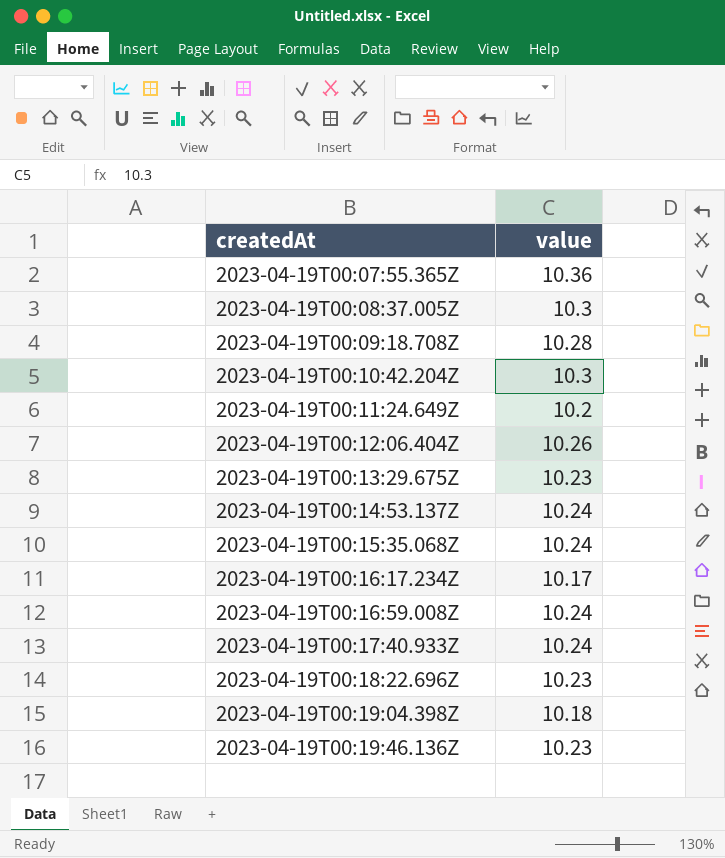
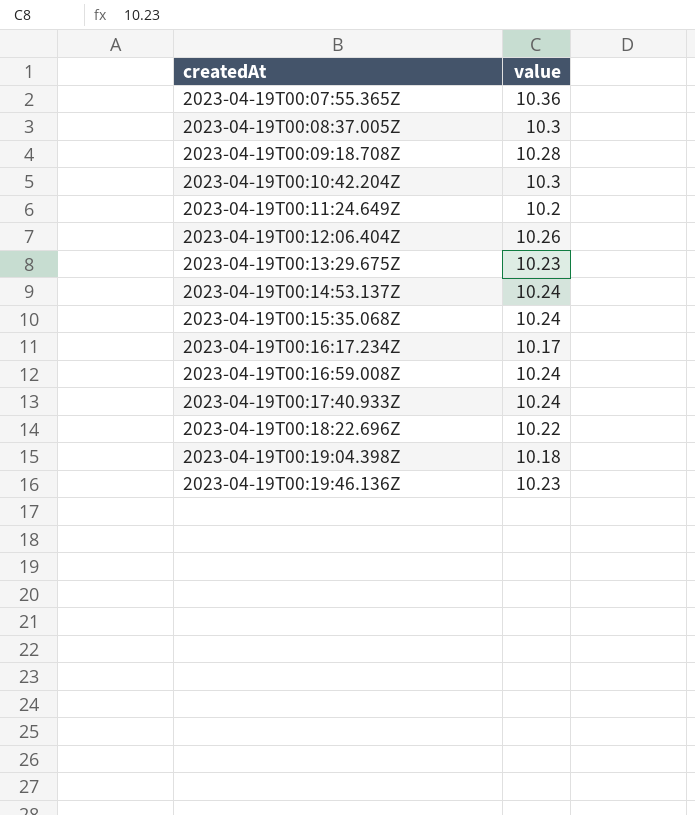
2023-04-19T00:18:22.696Z | value: 10.23 -> 10.22

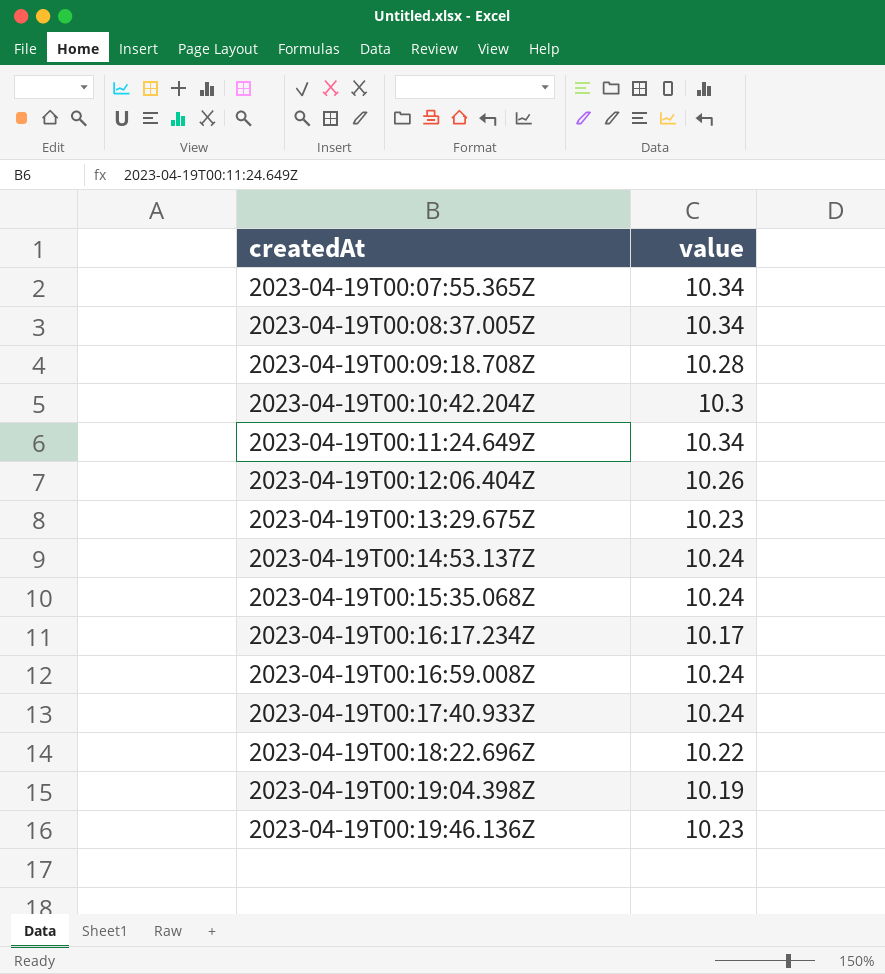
2023-04-19T00:07:55.365Z | value: 10.36 -> 10.34
2023-04-19T00:08:37.005Z | value: 10.3 -> 10.34
2023-04-19T00:11:24.649Z | value: 10.2 -> 10.34
2023-04-19T00:19:04.398Z | value: 10.18 -> 10.19

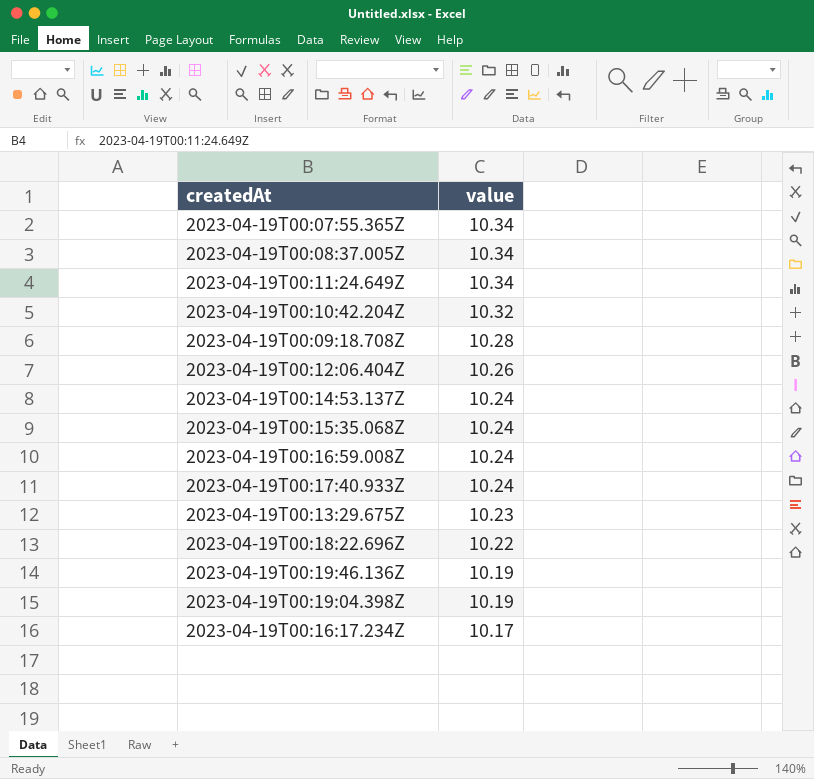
row order: createdAt ascending -> value descending
2023-04-19T00:10:42.204Z | value: 10.3 -> 10.32
2023-04-19T00:19:46.136Z | value: 10.23 -> 10.19

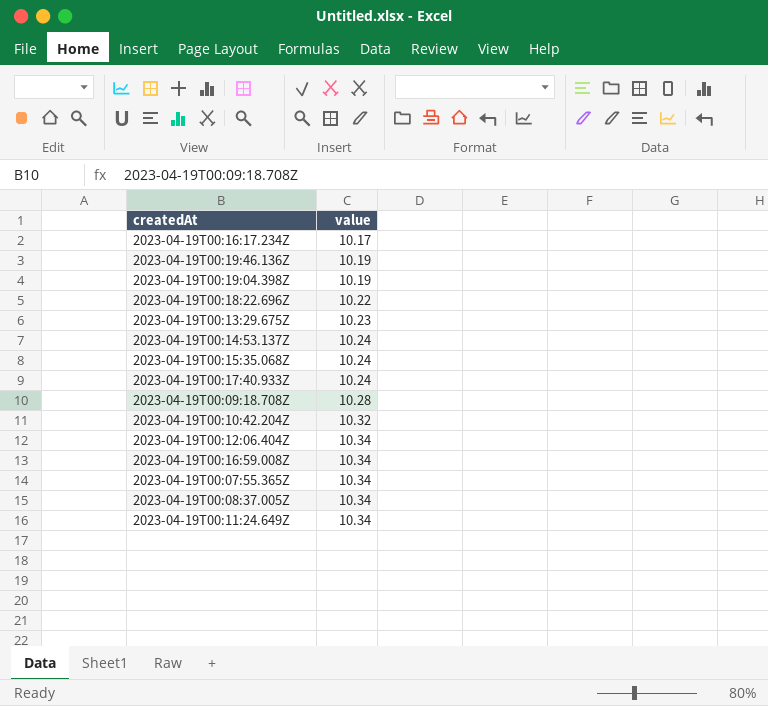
row order: value descending -> value ascending
2023-04-19T00:12:06.404Z | value: 10.26 -> 10.34
2023-04-19T00:16:59.008Z | value: 10.24 -> 10.34

